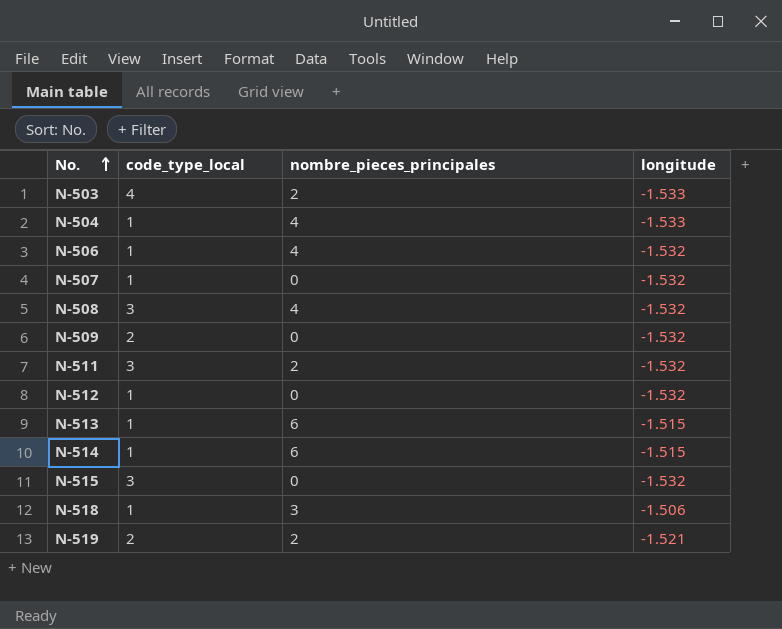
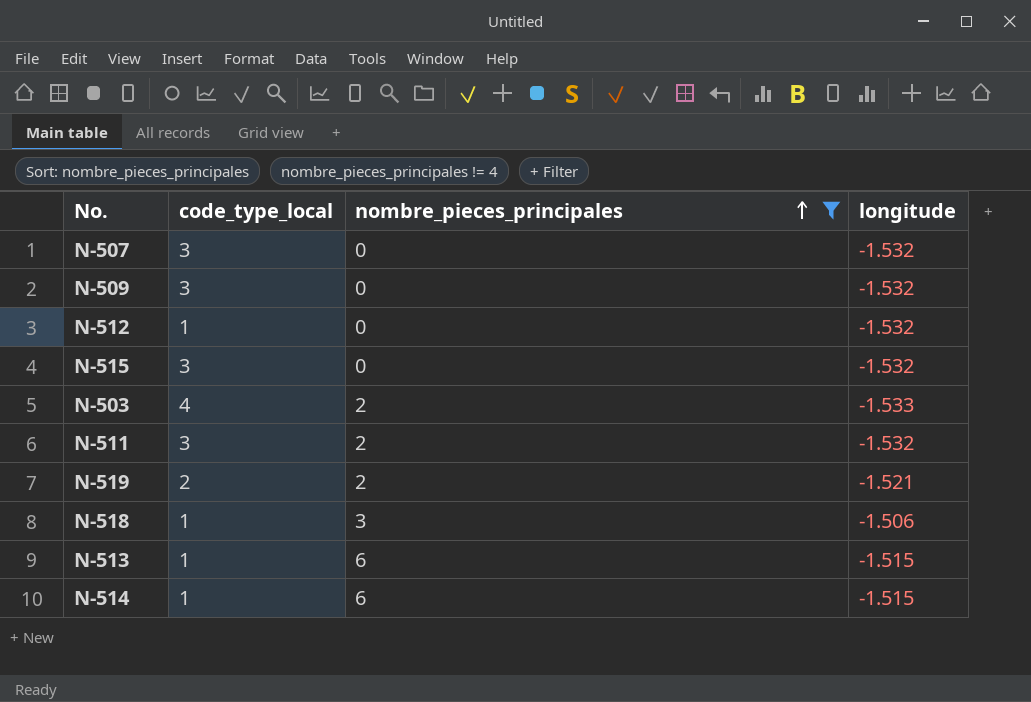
filter: none -> nombre_pieces_principales != 4
row order: No. ascending -> nombre_pieces_principales ascending
N-507 | code_type_local: 1 -> 3
N-509 | code_type_local: 2 -> 3

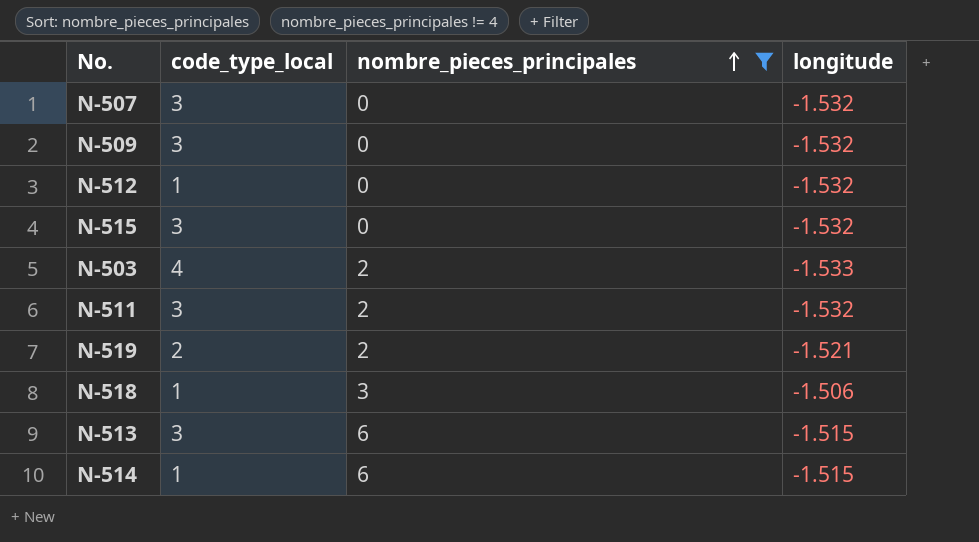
N-513 | code_type_local: 1 -> 3

